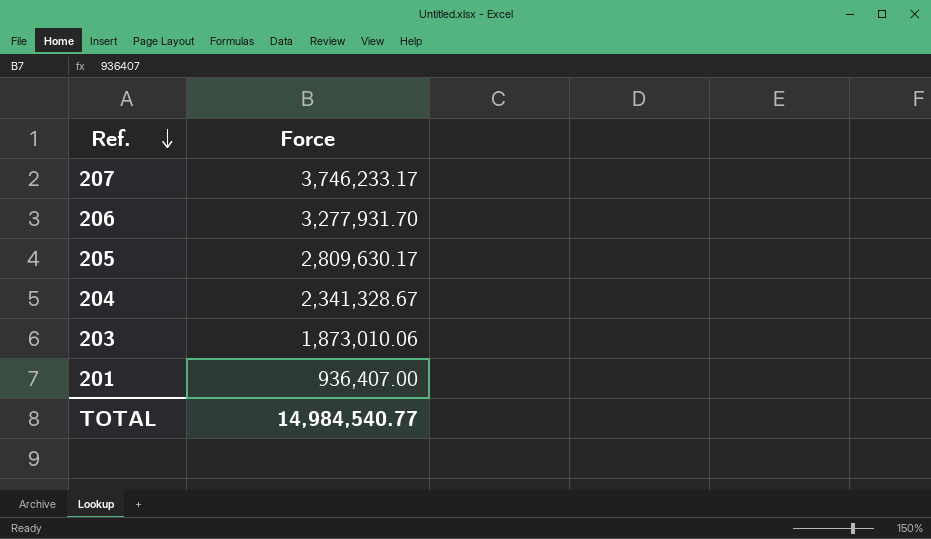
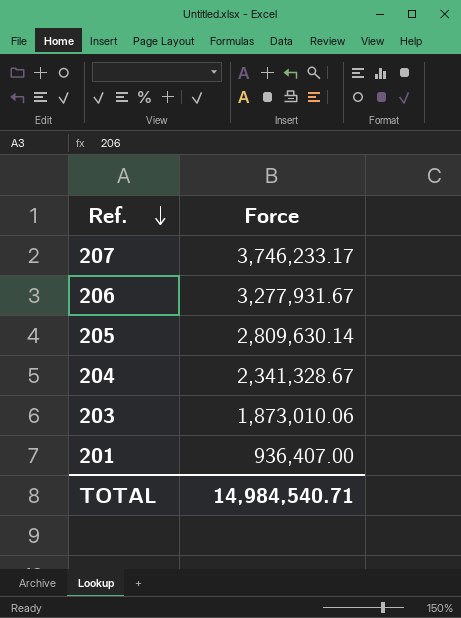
206 | Force: 3,277,931.70 -> 3,277,931.67
205 | Force: 2,809,630.17 -> 2,809,630.14
TOTAL | Force: 14,984,540.77 -> 14,984,540.71

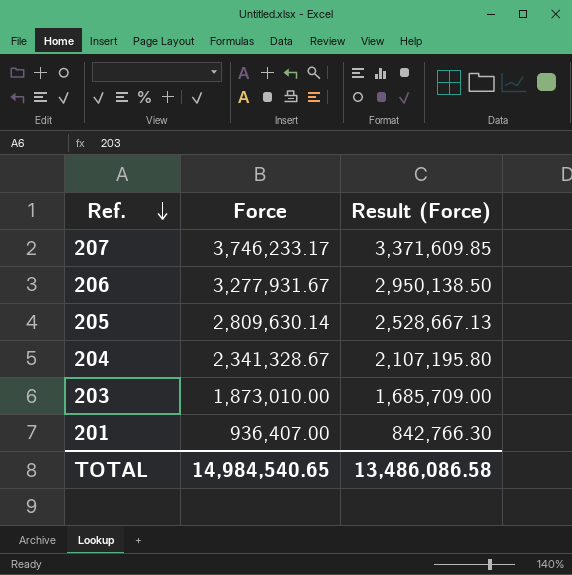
column Result (Force) | formula: none -> [Force] * 0.9
203 | Force: 1,873,010.06 -> 1,873,010.00
TOTAL | Force: 14,984,540.71 -> 14,984,540.65

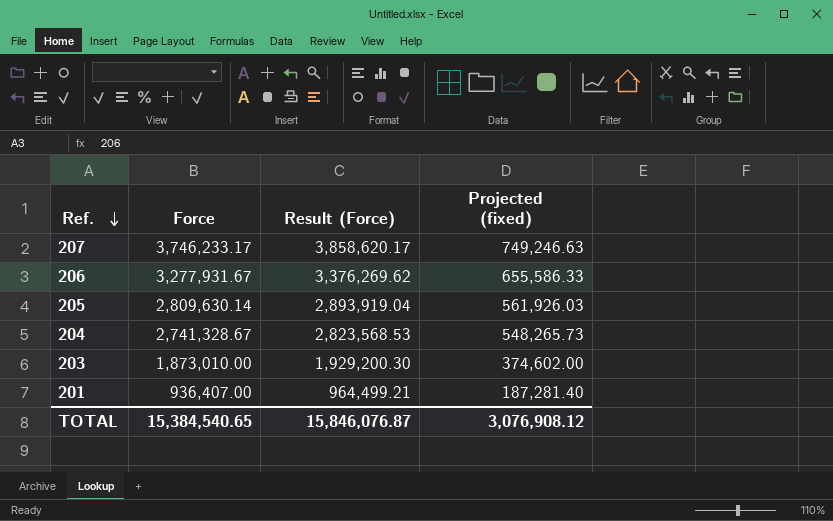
column Result (Force) | formula: [Force] * 0.9 -> [Force] * 1.03
column Projected (fixed) | formula: none -> [Force] * 0.2
204 | Force: 2,341,328.67 -> 2,741,328.67
TOTAL | Force: 14,984,540.65 -> 15,384,540.65
TOTAL | Result (Force): 13,486,086.58 -> 15,846,076.87

